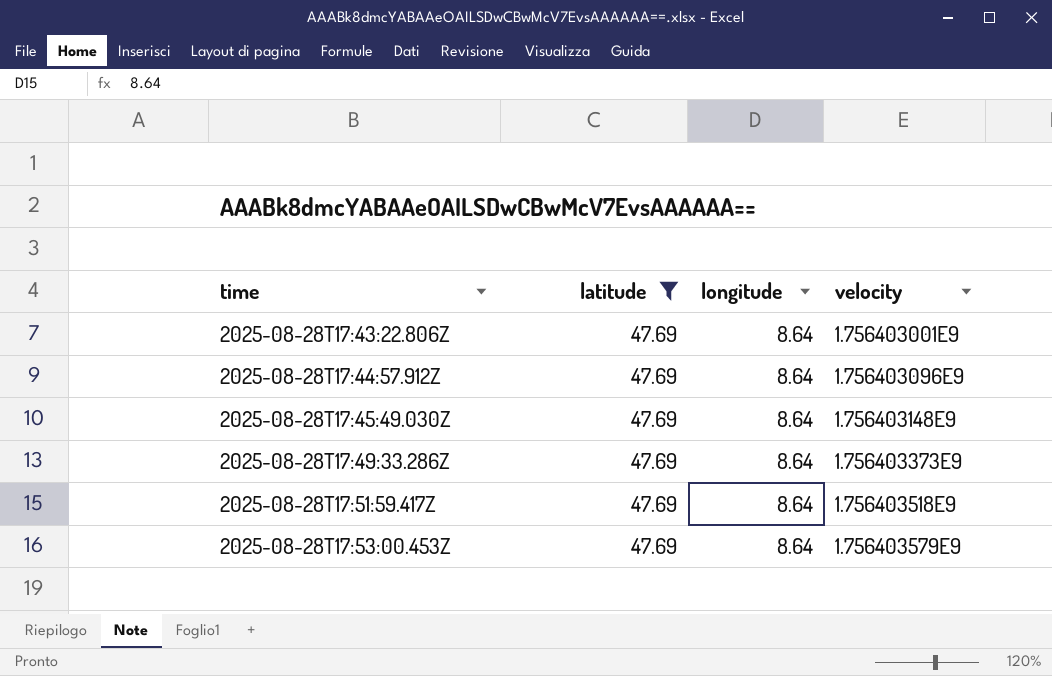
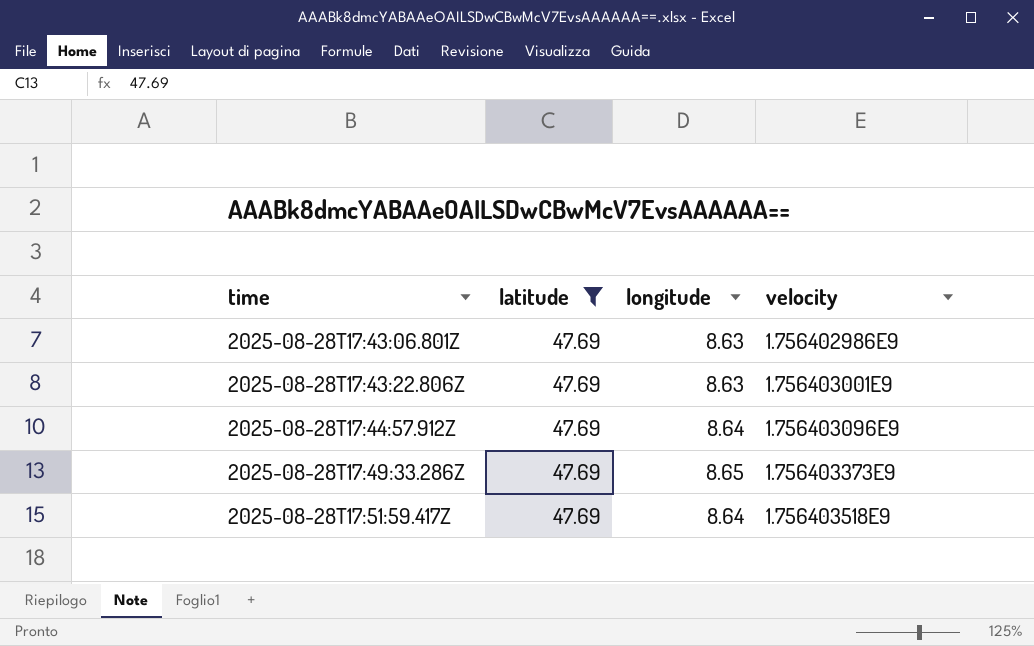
row 2025-08-28T17:45:49.030Z: 47.69 | 8.64 | 1.756403148E9 -> none
row 2025-08-28T17:53:00.453Z: 47.69 | 8.64 | 1.756403579E9 -> none
row 2025-08-28T17:43:06.801Z: none -> 47.69 | 8.63 | 1.756402986E9
2025-08-28T17:43:22.806Z | longitude: 8.64 -> 8.63
2025-08-28T17:49:33.286Z | longitude: 8.64 -> 8.65

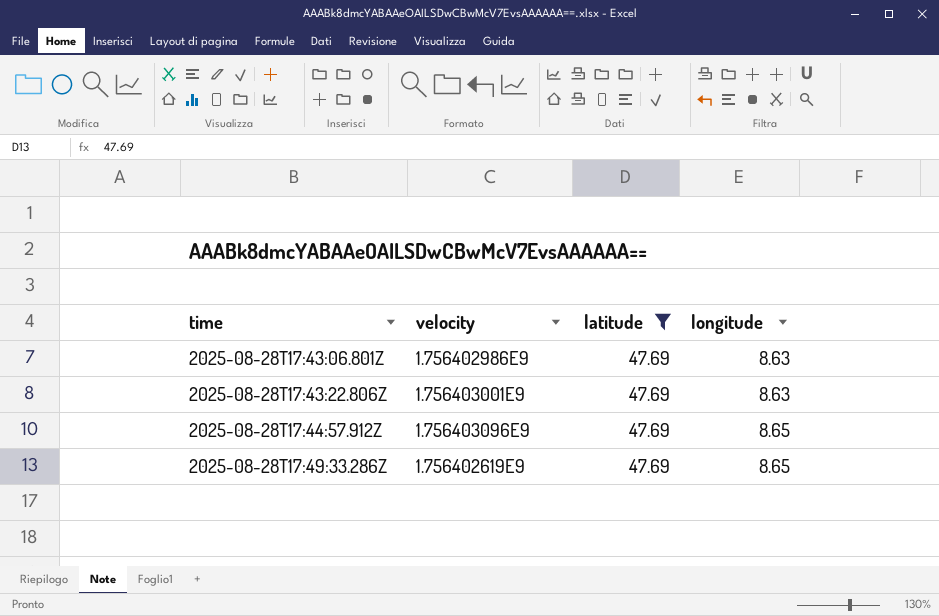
column velocity | position: 4 -> 2
row 2025-08-28T17:51:59.417Z: 47.69 | 8.64 | 1.756403518E9 -> none
2025-08-28T17:44:57.912Z | longitude: 8.64 -> 8.65
2025-08-28T17:49:33.286Z | velocity: 1.756403373E9 -> 1.756402619E9

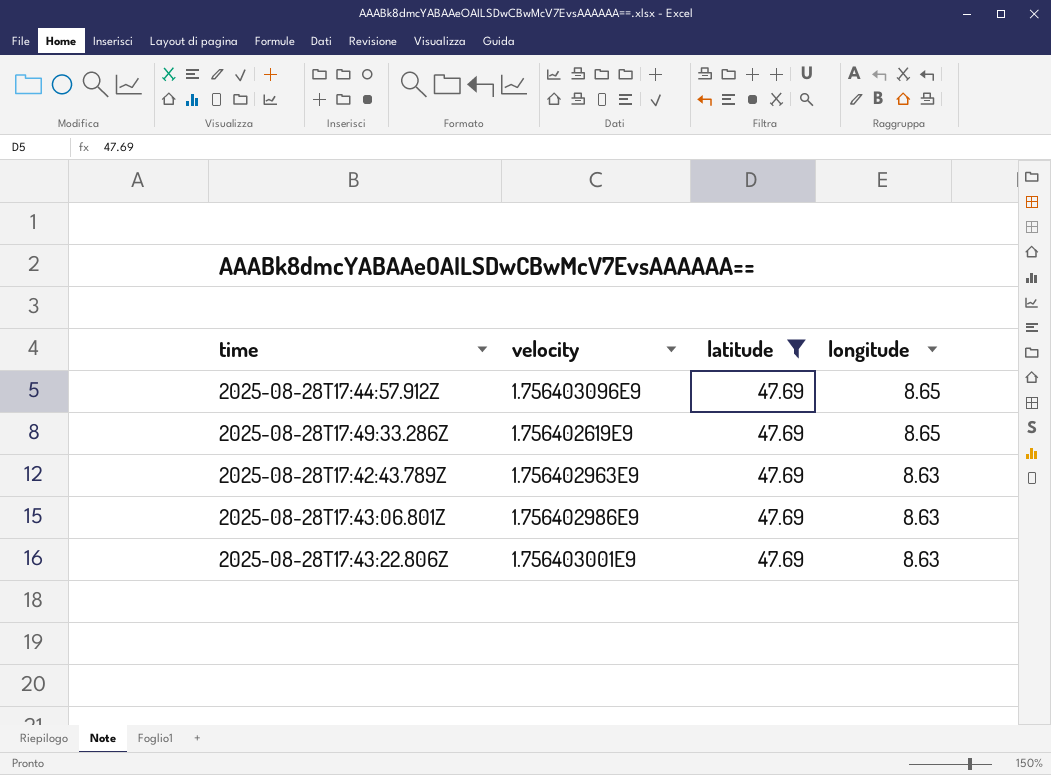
row order: time ascending -> longitude descending
row 2025-08-28T17:42:43.789Z: none -> 1.756402963E9 | 47.69 | 8.63

